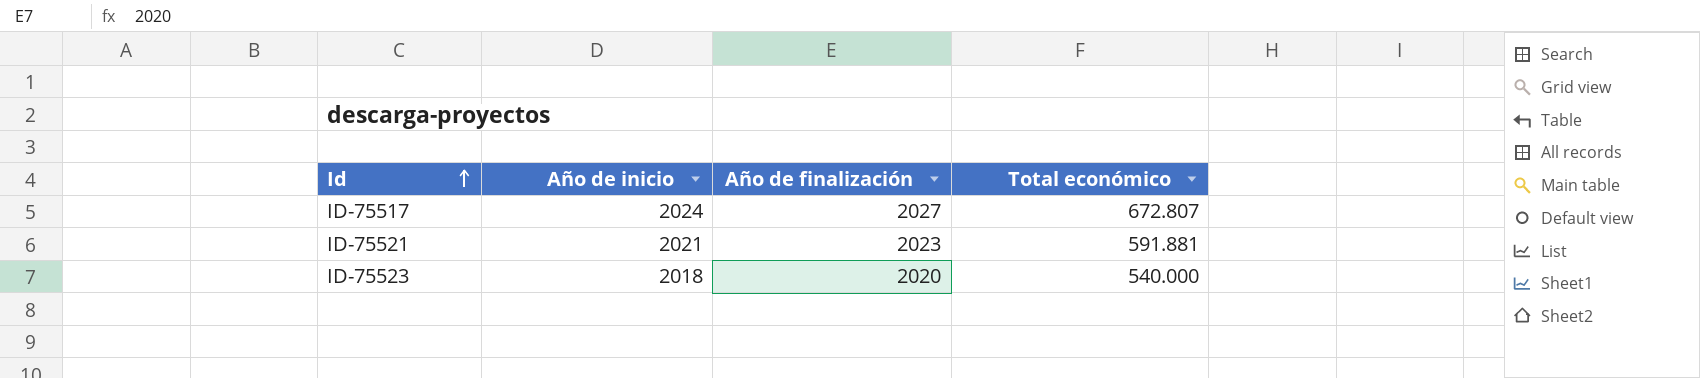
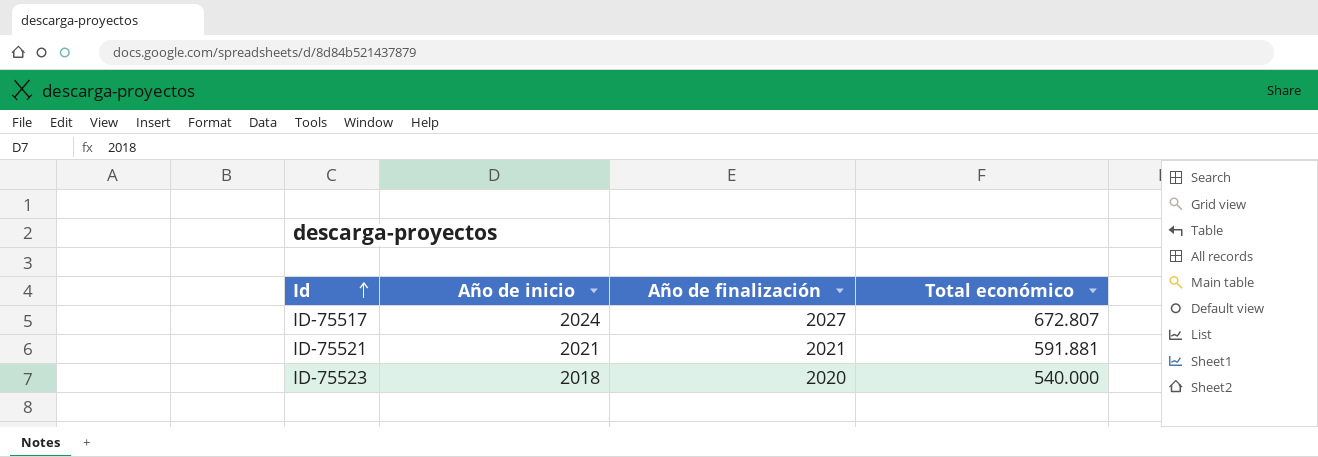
ID-75521 | Año de finalización: 2023 -> 2021

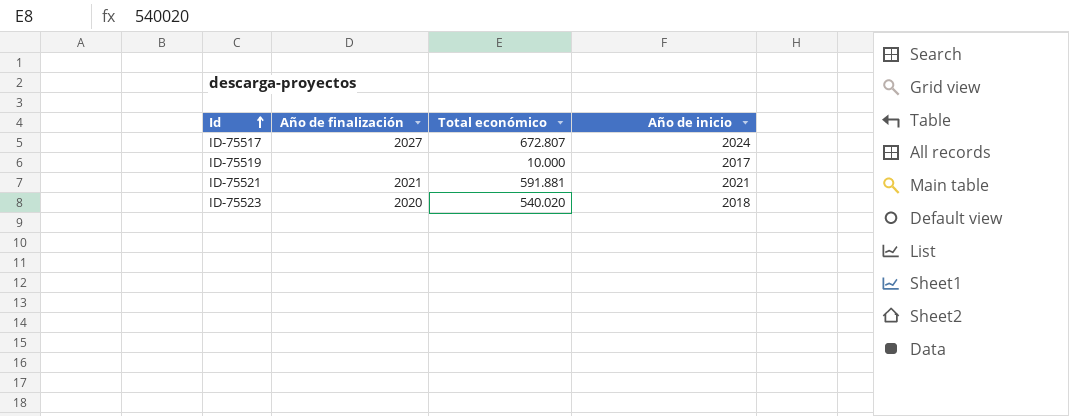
column Año de inicio | position: 2 -> 4
row ID-75519: none -> none | 10.000 | 2017
ID-75523 | Total económico: 540.000 -> 540.020

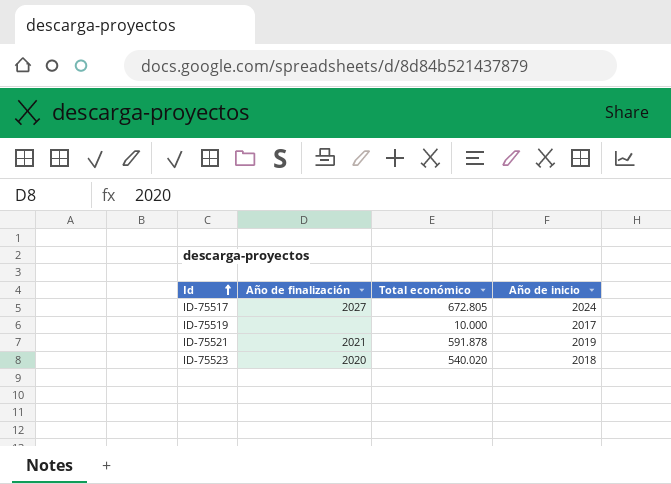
ID-75517 | Total económico: 672.807 -> 672.805
ID-75521 | Total económico: 591.881 -> 591.878
ID-75521 | Año de inicio: 2021 -> 2019

